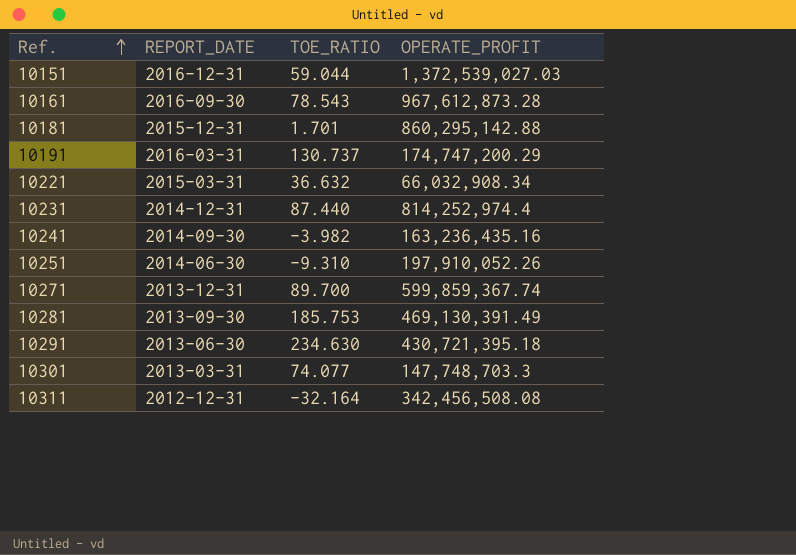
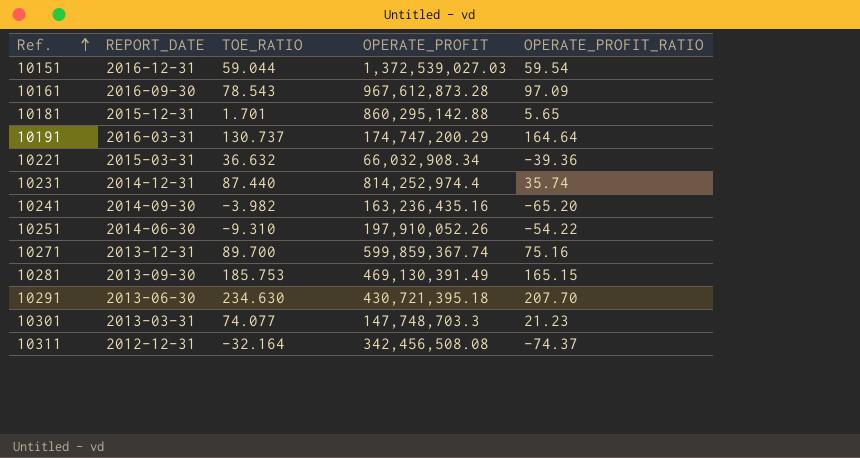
column OPERATE_PROFIT_RATIO | position: none -> 5

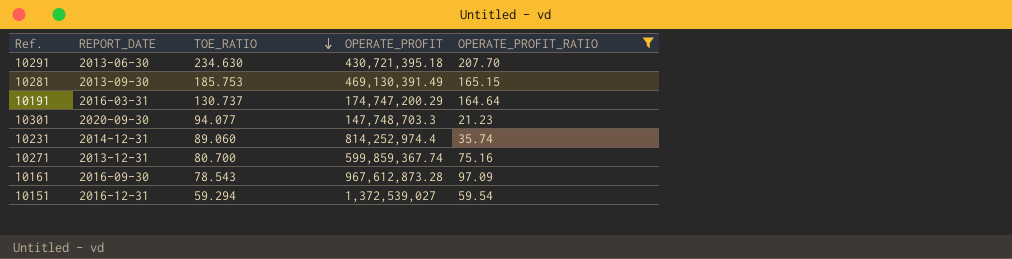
filter: none -> OPERATE_PROFIT_RATIO >= 21.23
row order: Ref. ascending -> TOE_RATIO descending
10301 | REPORT_DATE: 2013-03-31 -> 2020-09-30
10301 | TOE_RATIO: 74.077 -> 94.077
10231 | TOE_RATIO: 87.440 -> 89.060
10271 | TOE_RATIO: 89.700 -> 80.700
10151 | TOE_RATIO: 59.044 -> 59.294
10151 | OPERATE_PROFIT: 1,372,539,027.03 -> 1,372,539,027

